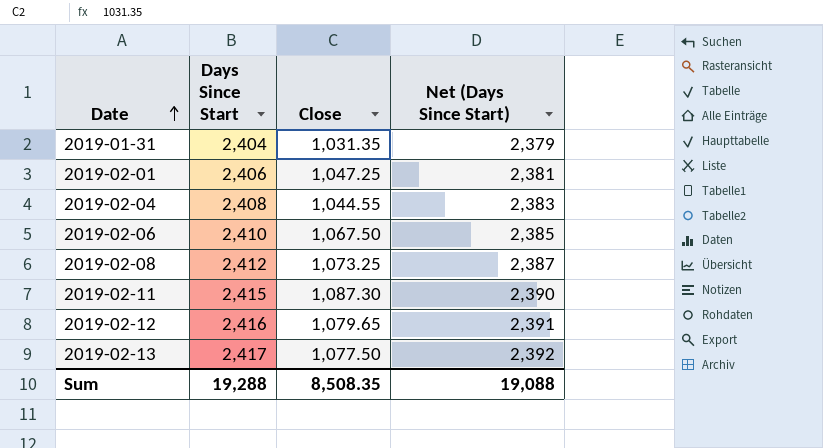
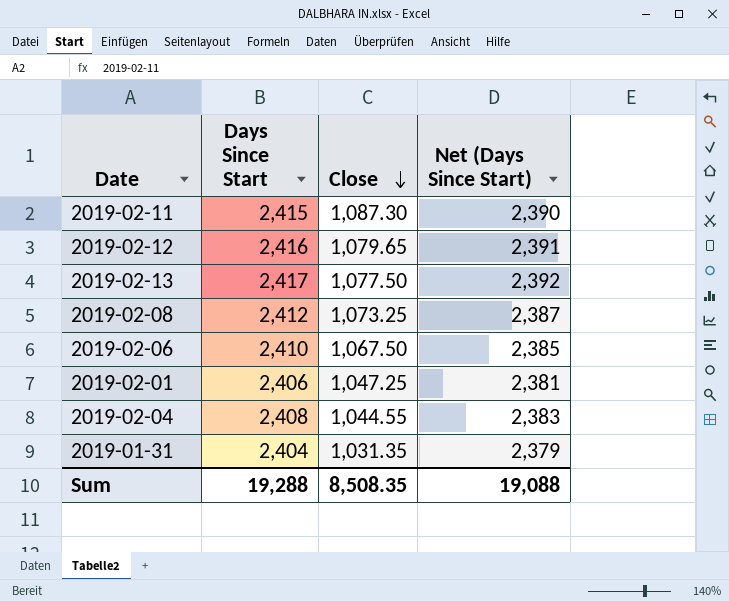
row order: Date ascending -> Close descending

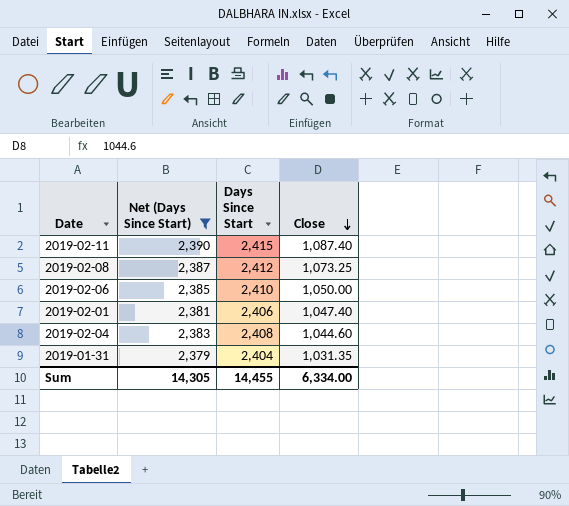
filter: none -> Net (Days Since Start) <= 2,390
column Net (Days Since Start) | position: 4 -> 2
2019-02-11 | Close: 1,087.30 -> 1,087.40
2019-02-06 | Close: 1,067.50 -> 1,050.00
2019-02-01 | Close: 1,047.25 -> 1,047.40
2019-02-04 | Close: 1,044.55 -> 1,044.60
Sum | Net (Days Since Start): 19,088 -> 14,305
Sum | Days Since Start: 19,288 -> 14,455
Sum | Close: 8,508.35 -> 6,334.00

